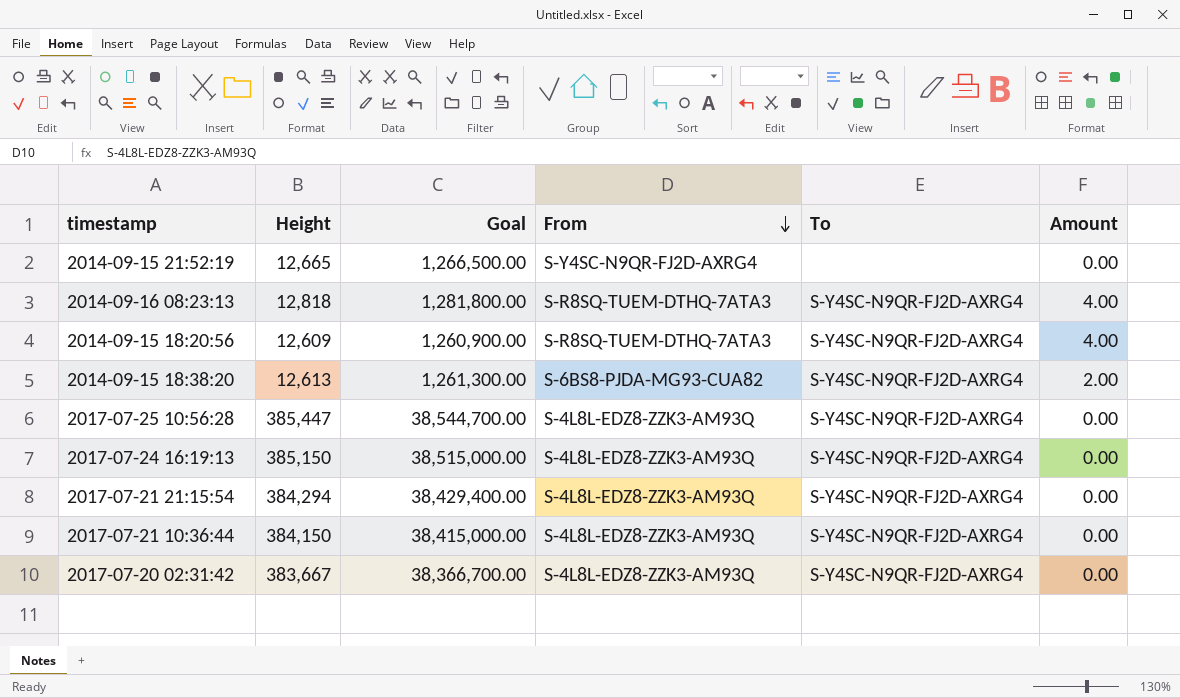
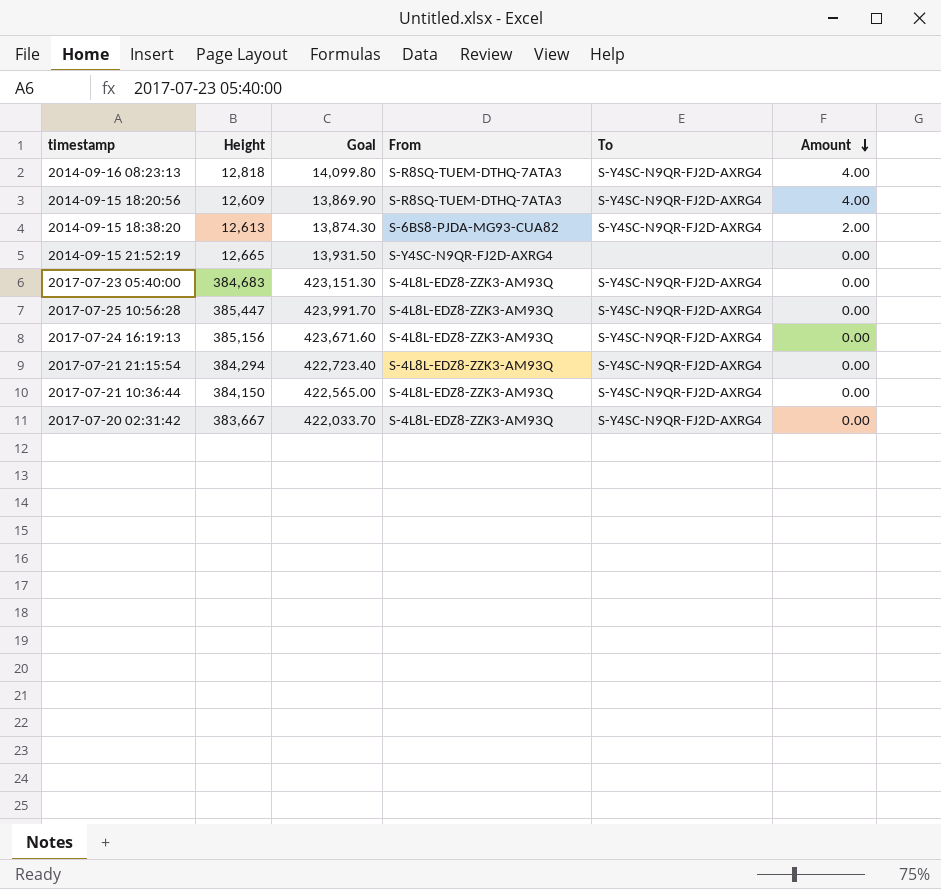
row order: From descending -> Amount descending
column Goal | formula: [Height] * 100 -> [Height] * 1.1
row 2017-07-23 05:40:00: none -> 384,683 | 423,151.30 | S-4L8L-EDZ8-ZZK3-AM93Q | S-Y4SC-N9QR-FJ2D-AXRG4 | 0.00
2017-07-24 16:19:13 | Height: 385,150 -> 385,156

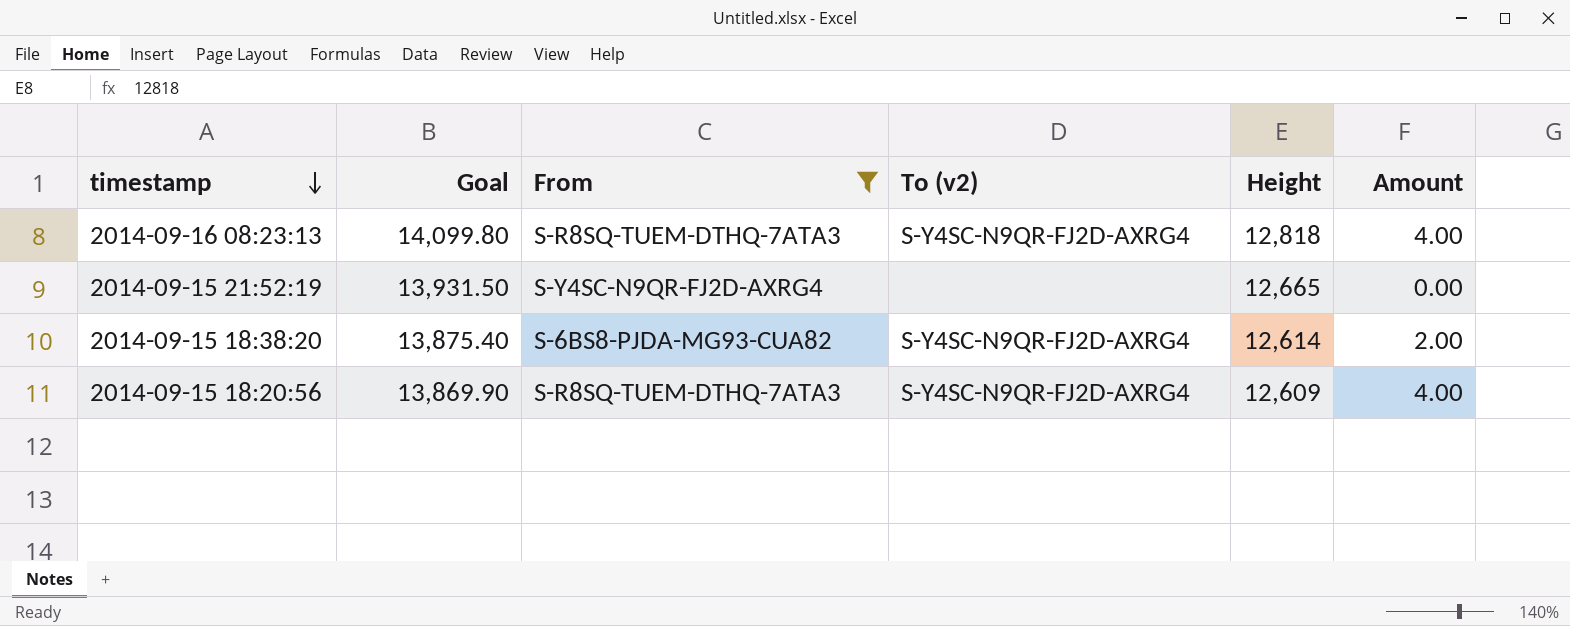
filter: none -> From != S-4L8L-EDZ8-ZZK3-AM93Q
row order: Amount descending -> timestamp descending
column name: To -> To (v2)
column Height | position: 2 -> 5
2014-09-15 18:38:20 | Goal: 13,874.30 -> 13,875.40
2014-09-15 18:38:20 | Height: 12,613 -> 12,614

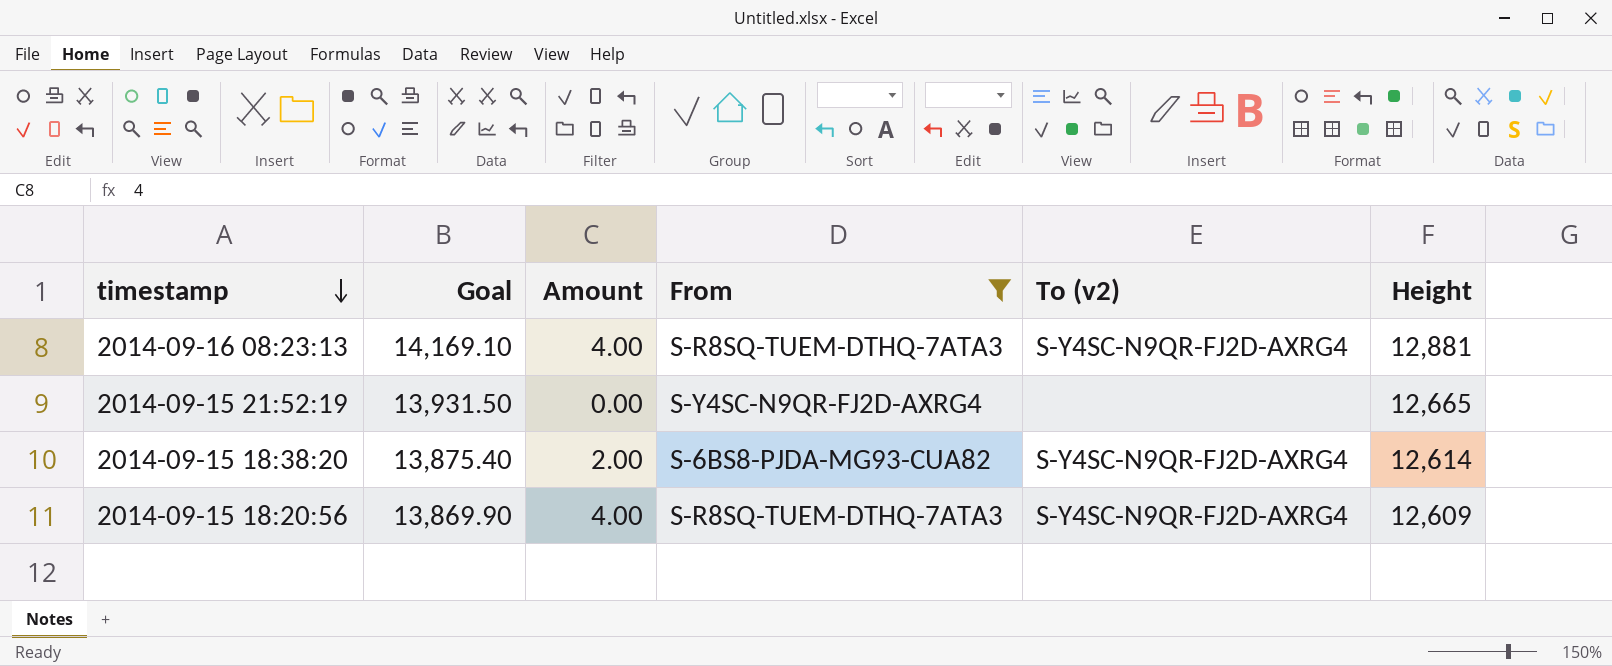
column Amount | position: 6 -> 3
2014-09-16 08:23:13 | Goal: 14,099.80 -> 14,169.10
2014-09-16 08:23:13 | Height: 12,818 -> 12,881

